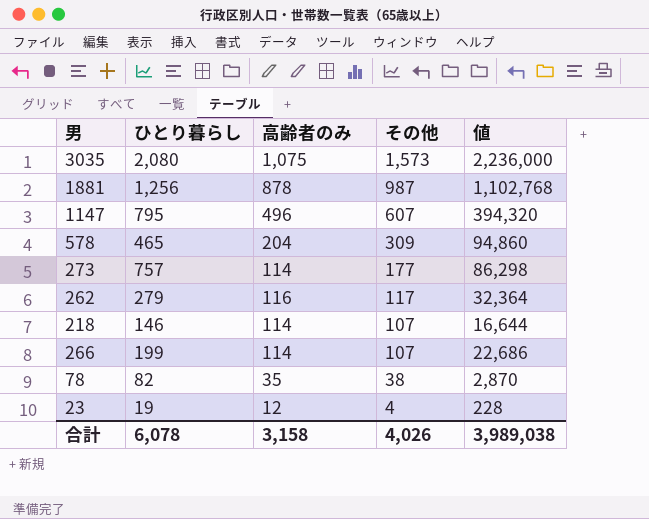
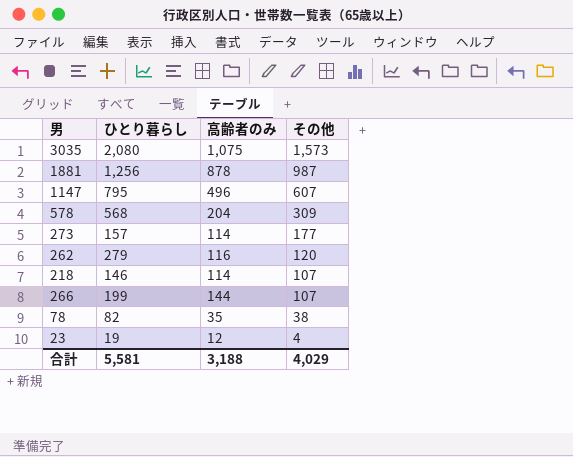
column 値 | formula: [ひとり暮らし] * [高齢者のみ] -> none
578 | ひとり暮らし: 465 -> 568
273 | ひとり暮らし: 757 -> 157
262 | その他: 117 -> 120
266 | 高齢者のみ: 114 -> 144
合計 | ひとり暮らし: 6,078 -> 5,581
合計 | 高齢者のみ: 3,158 -> 3,188
合計 | その他: 4,026 -> 4,029

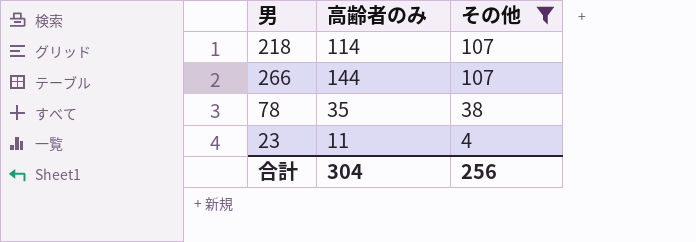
filter: none -> その他 <= 107
column ひとり暮らし | position: 2 -> none
23 | 高齢者のみ: 12 -> 11
合計 | 高齢者のみ: 3,188 -> 304
合計 | その他: 4,029 -> 256

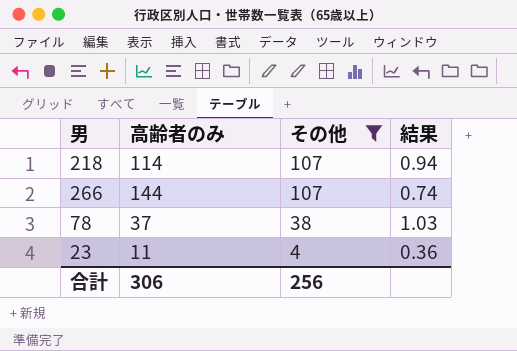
column 結果 | formula: none -> [その他] / [高齢者のみ]
78 | 高齢者のみ: 35 -> 37
合計 | 高齢者のみ: 304 -> 306

